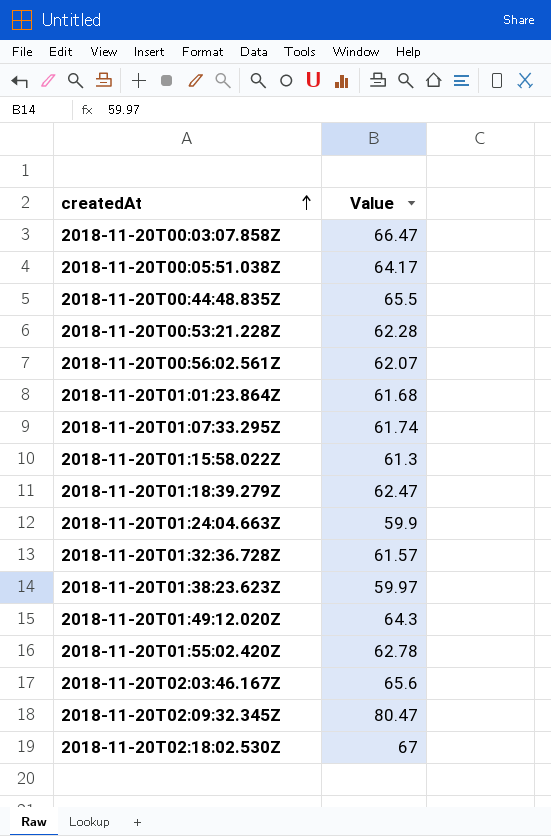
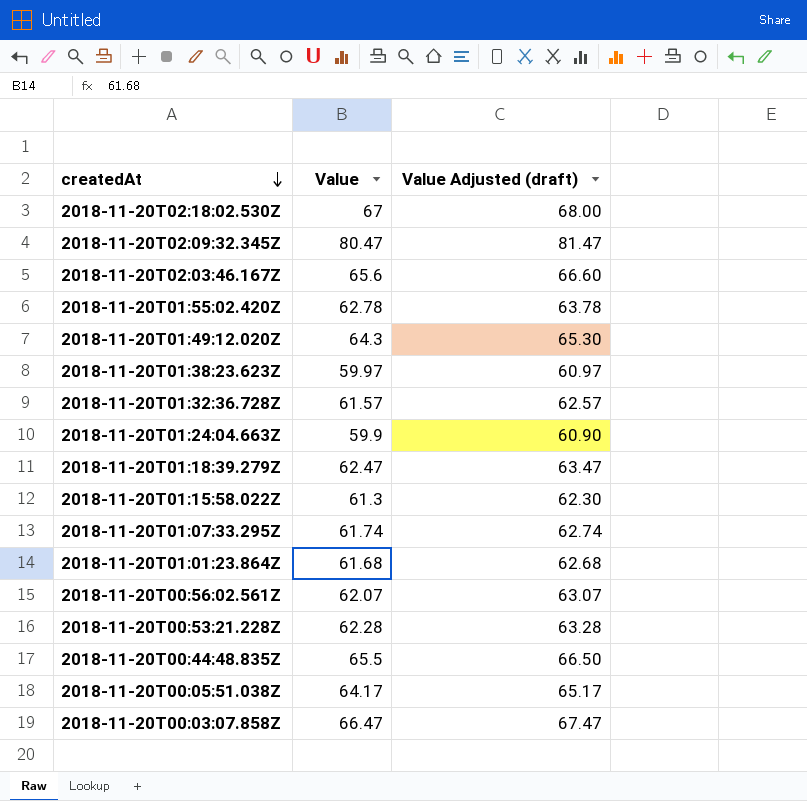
row order: createdAt ascending -> createdAt descending
column Value Adjusted (draft) | formula: none -> [Value] + 1

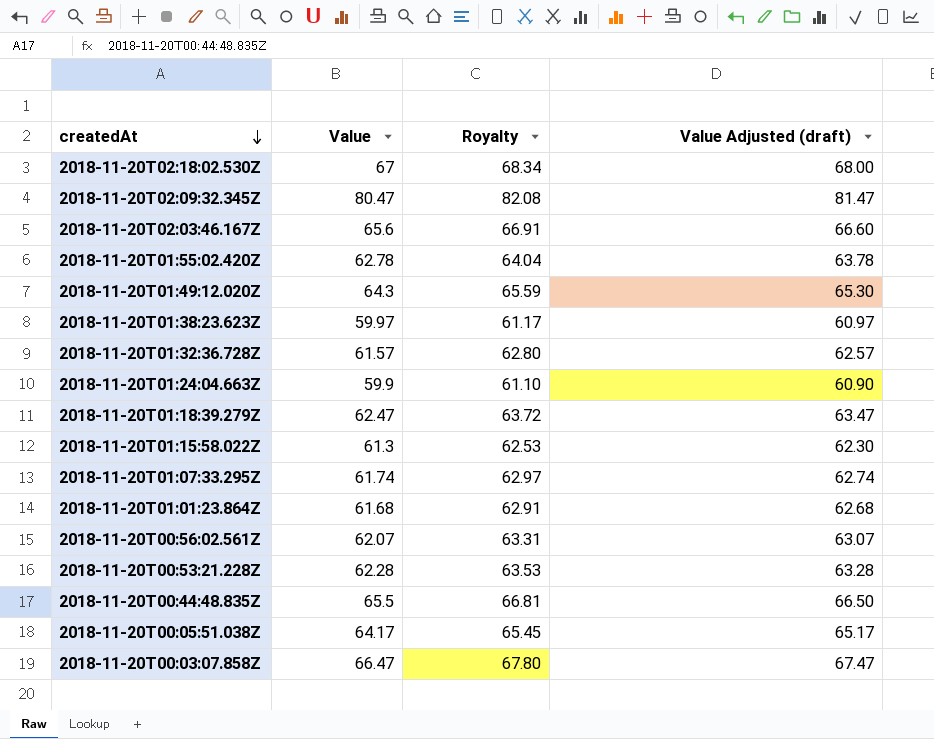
column Royalty | formula: none -> [Value] * 1.02

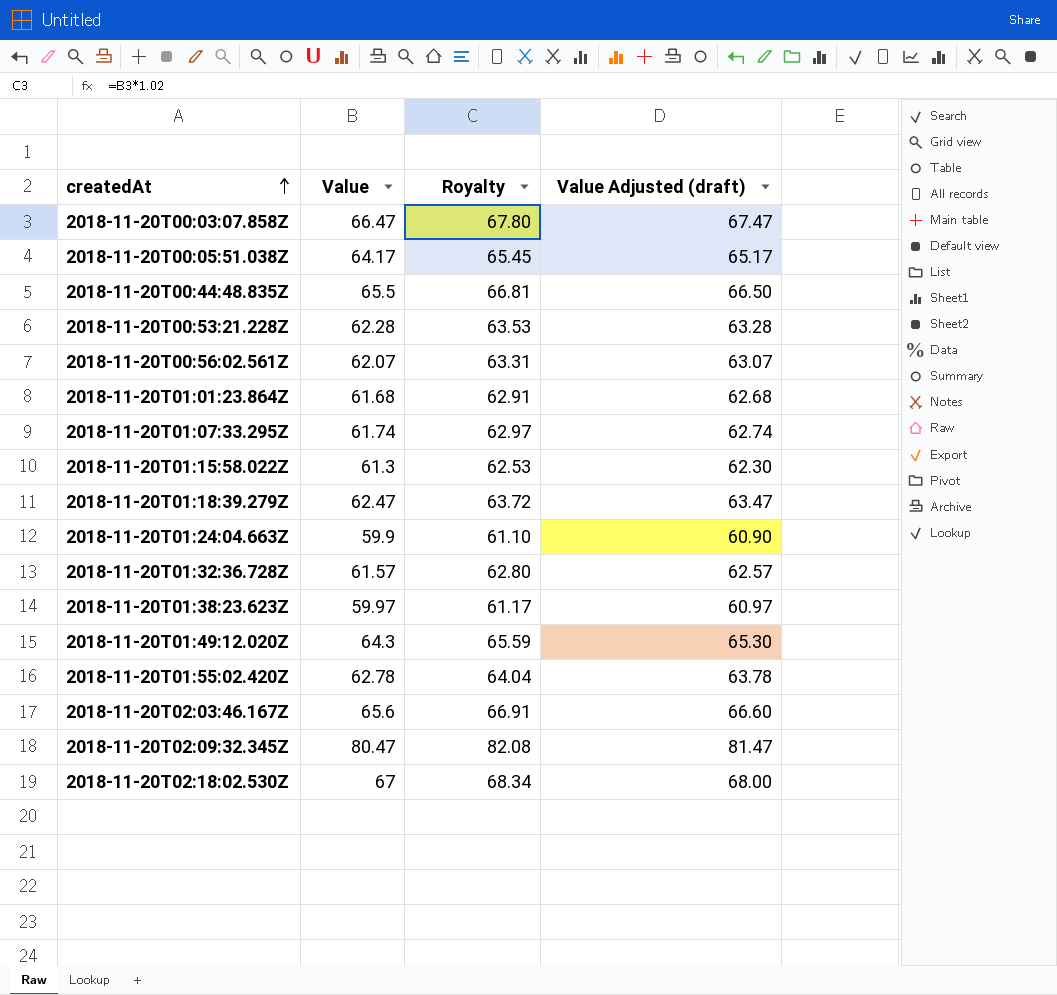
row order: createdAt descending -> createdAt ascending

